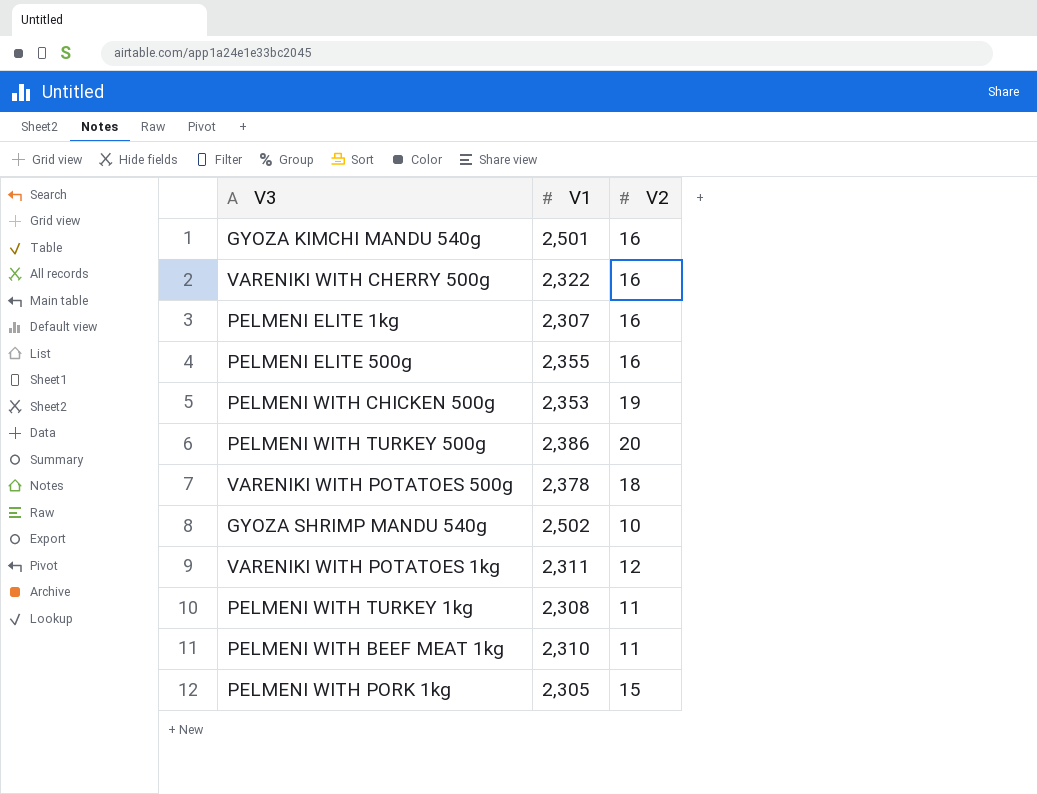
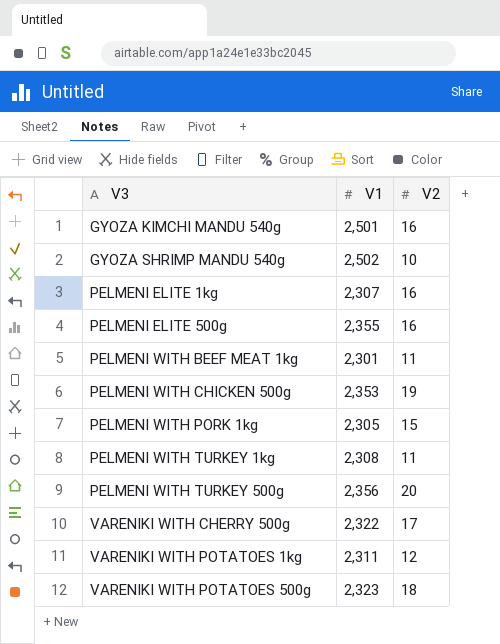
row order: none -> V3 ascending
PELMENI WITH BEEF MEAT 1kg | V1: 2,310 -> 2,301
PELMENI WITH TURKEY 500g | V1: 2,386 -> 2,356
VARENIKI WITH CHERRY 500g | V2: 16 -> 17
VARENIKI WITH POTATOES 500g | V1: 2,378 -> 2,323

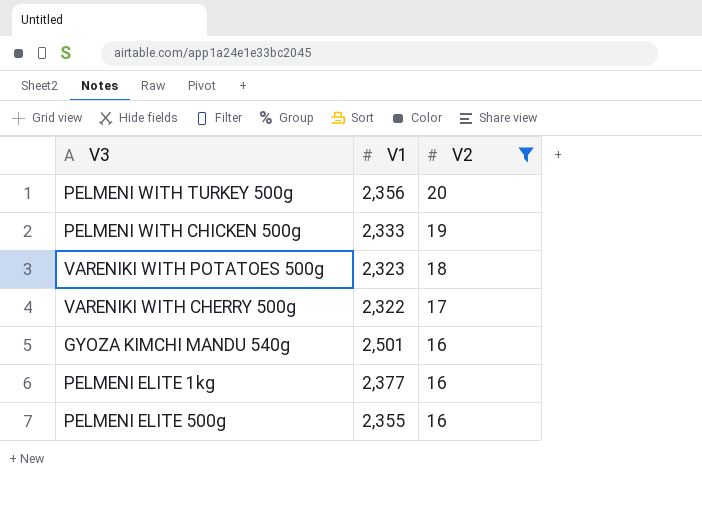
filter: none -> V2 >= 16
row order: V3 ascending -> V2 descending
PELMENI WITH CHICKEN 500g | V1: 2,353 -> 2,333
PELMENI ELITE 1kg | V1: 2,307 -> 2,377

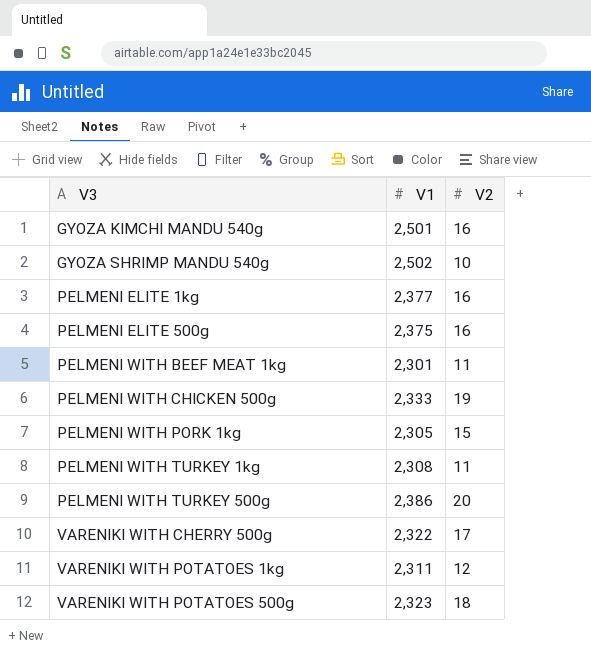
filter: V2 >= 16 -> none
row order: V2 descending -> V3 ascending
PELMENI ELITE 500g | V1: 2,355 -> 2,375
PELMENI WITH TURKEY 500g | V1: 2,356 -> 2,386

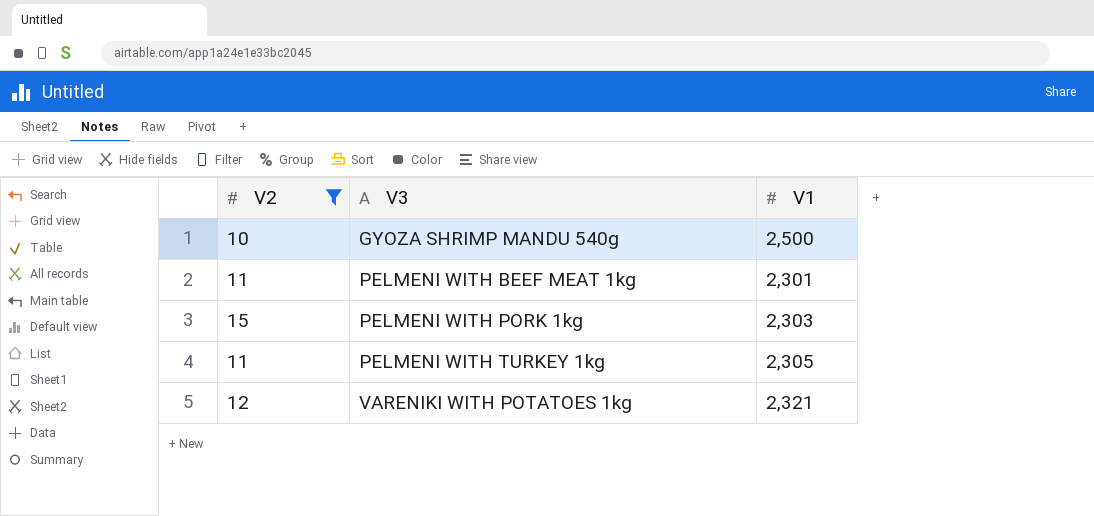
filter: none -> V2 <= 15
column V2 | position: 3 -> 1
GYOZA SHRIMP MANDU 540g | V1: 2,502 -> 2,500
PELMENI WITH PORK 1kg | V1: 2,305 -> 2,303
PELMENI WITH TURKEY 1kg | V1: 2,308 -> 2,305
VARENIKI WITH POTATOES 1kg | V1: 2,311 -> 2,321

